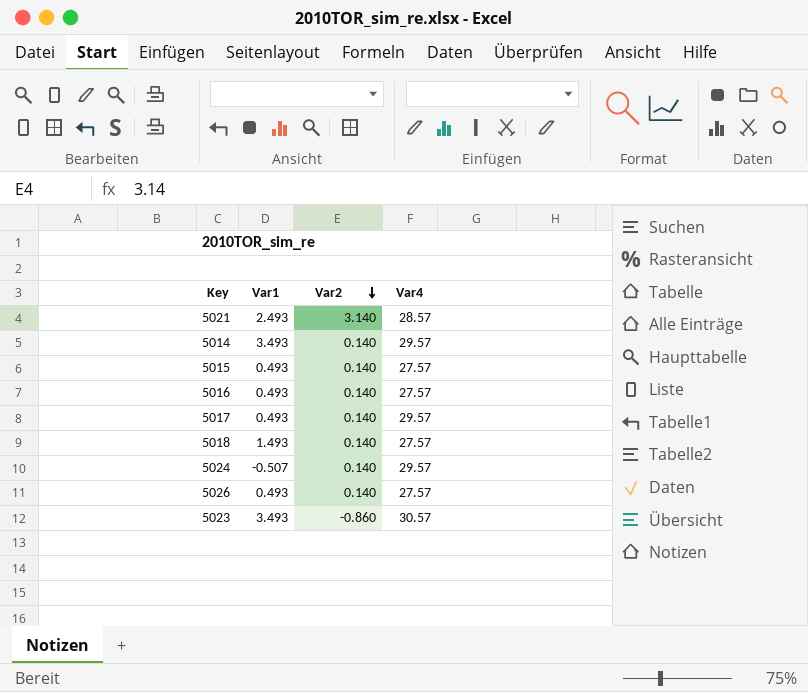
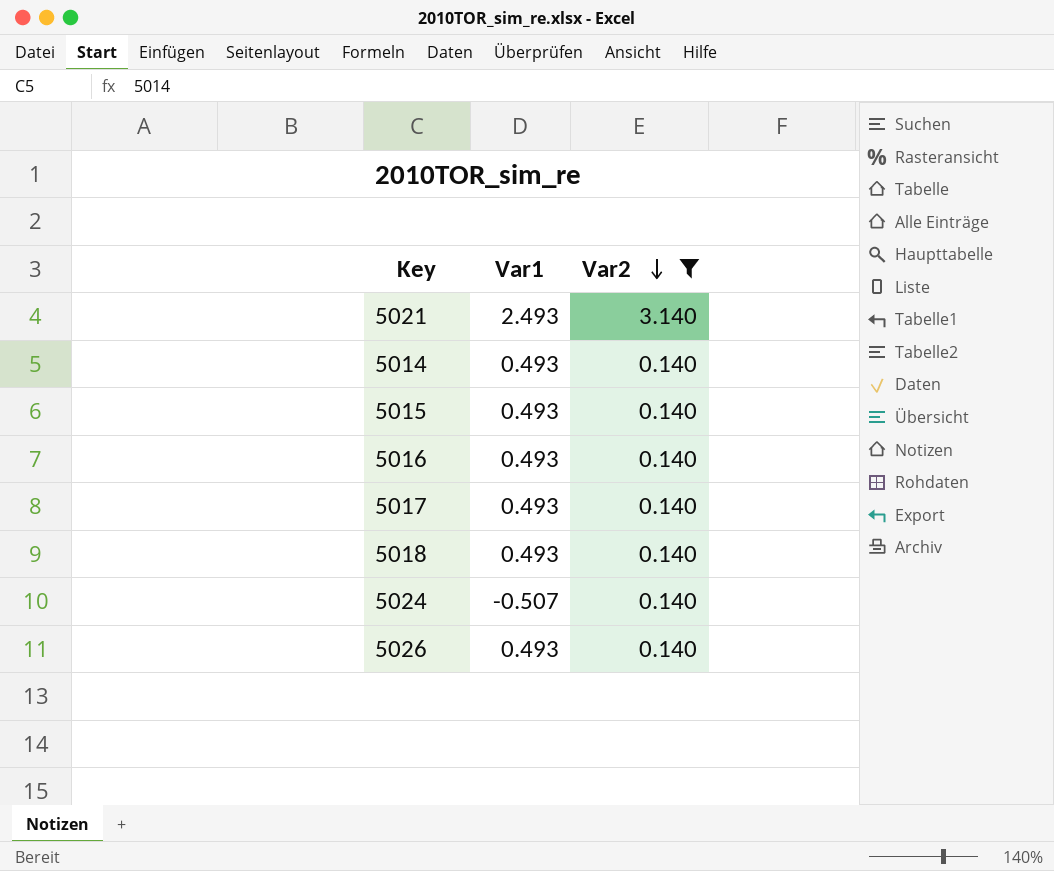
filter: none -> Var2 != -0.860
column Var4 | position: 4 -> none
5014 | Var1: 3.493 -> 0.493
5018 | Var1: 1.493 -> 0.493

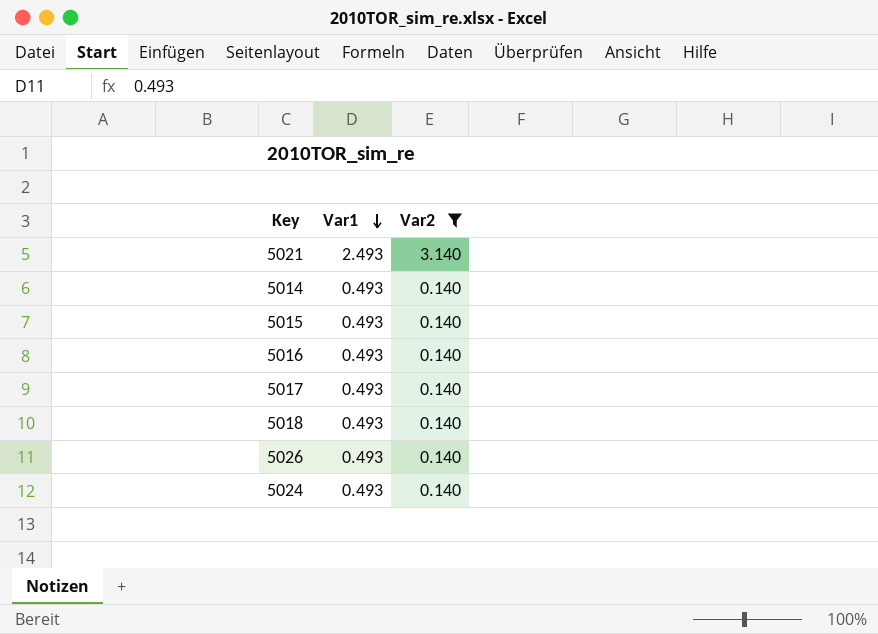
row order: Var2 descending -> Var1 descending
5024 | Var1: -0.507 -> 0.493

